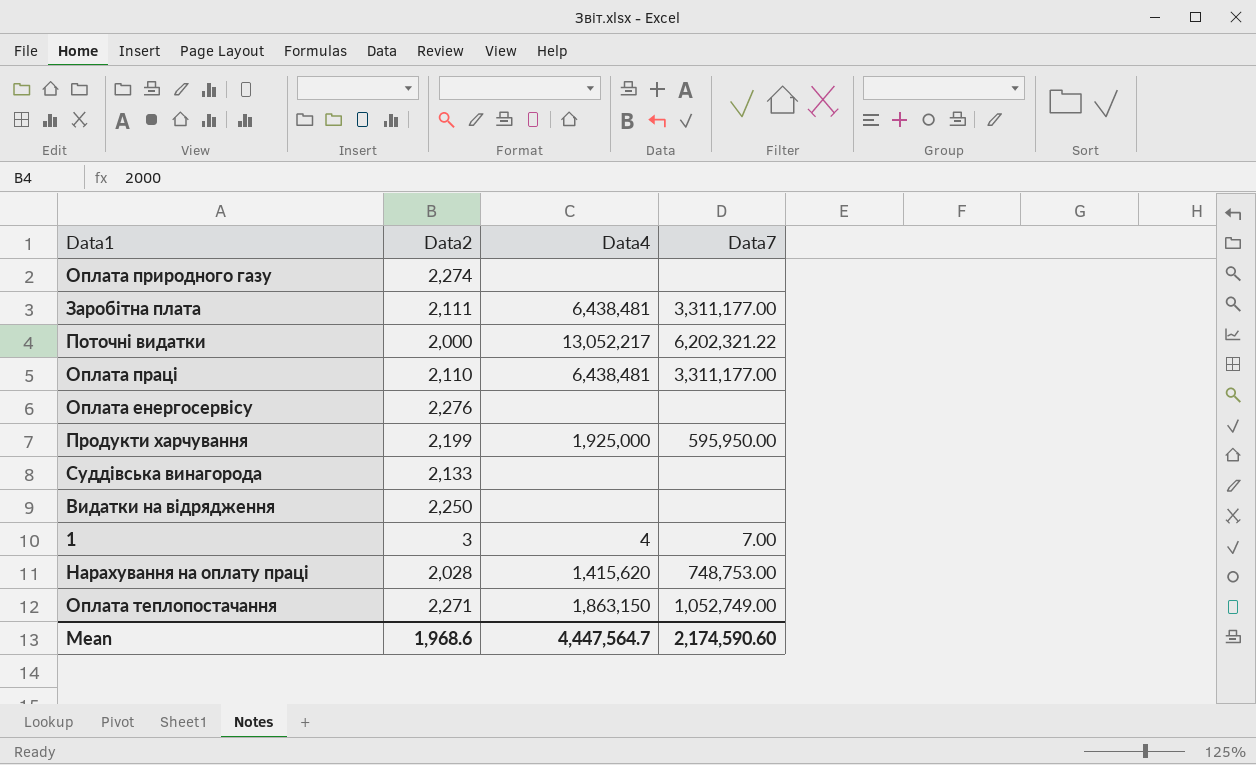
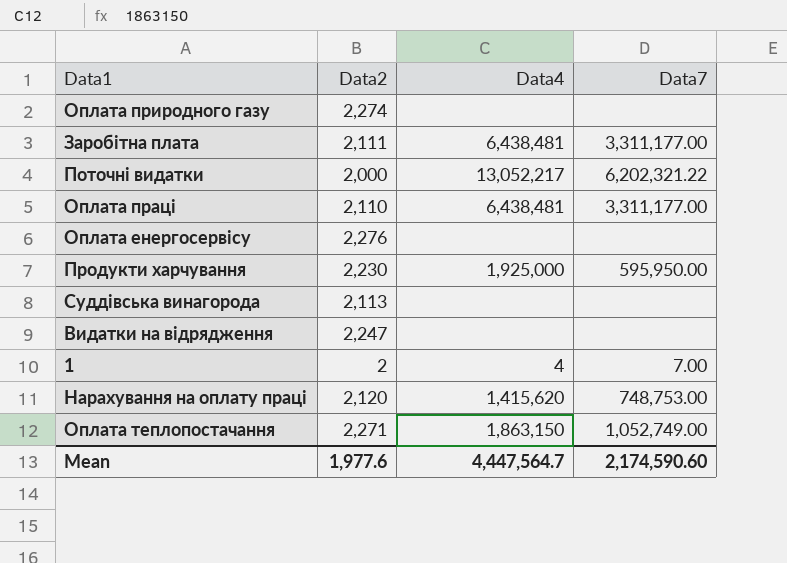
Продукти харчування | Data2: 2,199 -> 2,230
Суддівська винагорода | Data2: 2,133 -> 2,113
Видатки на відрядження | Data2: 2,250 -> 2,247
1 | Data2: 3 -> 2
Нарахування на оплату праці | Data2: 2,028 -> 2,120
Mean | Data2: 1,968.6 -> 1,977.6

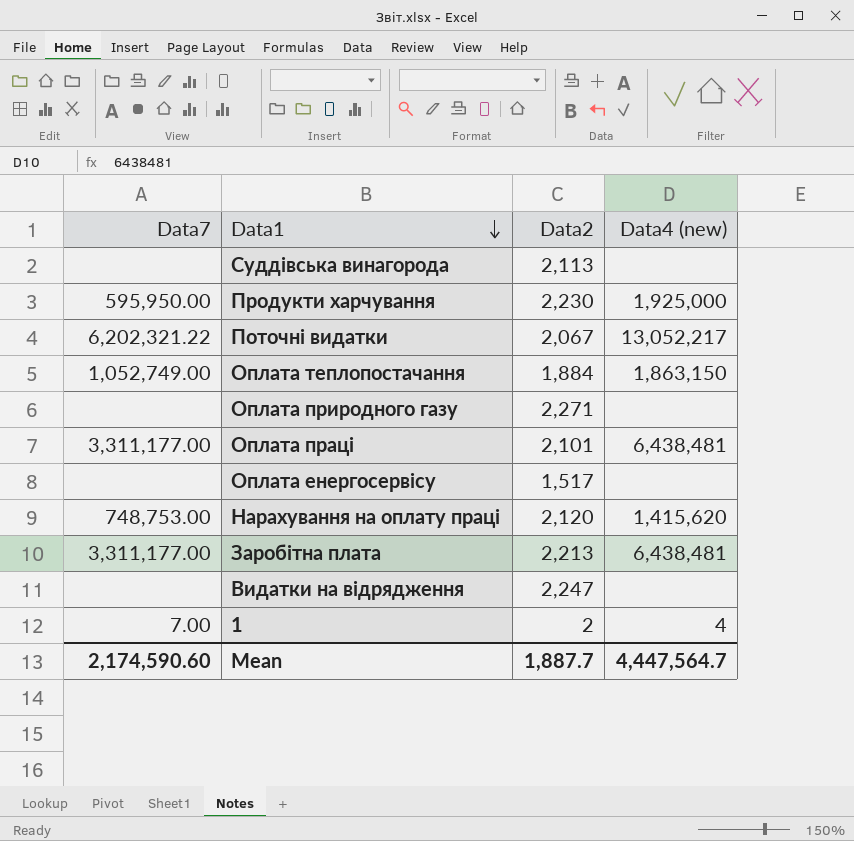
row order: none -> Data1 descending
column Data7 | position: 4 -> 1
column name: Data4 -> Data4 (new)
Поточні видатки | Data2: 2,000 -> 2,067
Оплата теплопостачання | Data2: 2,271 -> 1,884
Оплата природного газу | Data2: 2,274 -> 2,271
Оплата праці | Data2: 2,110 -> 2,101
Оплата енергосервісу | Data2: 2,276 -> 1,517
Заробітна плата | Data2: 2,111 -> 2,213
Mean | Data2: 1,977.6 -> 1,887.7

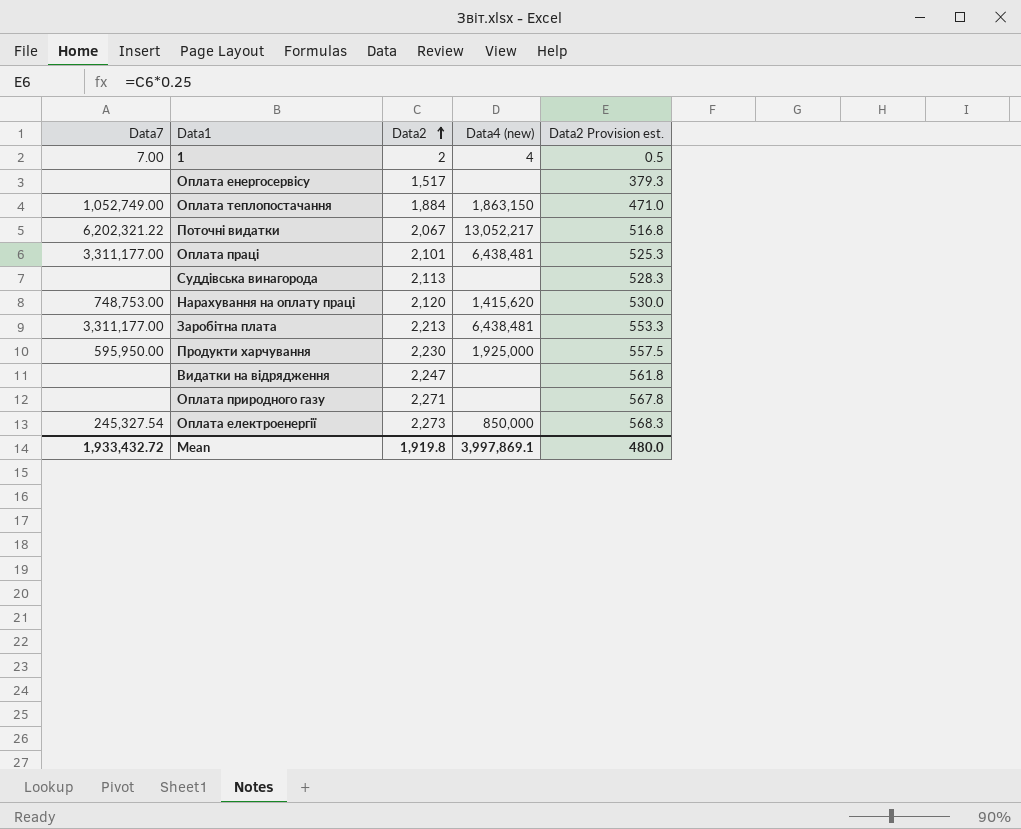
row order: Data1 descending -> Data2 ascending
column Data2 Provision est. | formula: none -> [Data2] * 0.25
row Оплата електроенергії: none -> 245,327.54 | 2,273 | 850,000 | 568.3
Mean | Data7: 2,174,590.60 -> 1,933,432.72
Mean | Data2: 1,887.7 -> 1,919.8
Mean | Data4 (new): 4,447,564.7 -> 3,997,869.1

